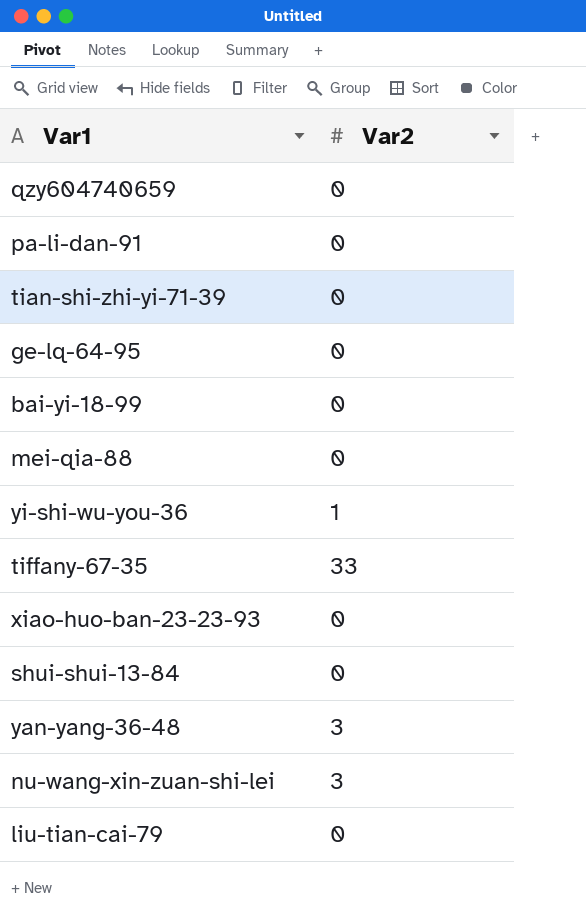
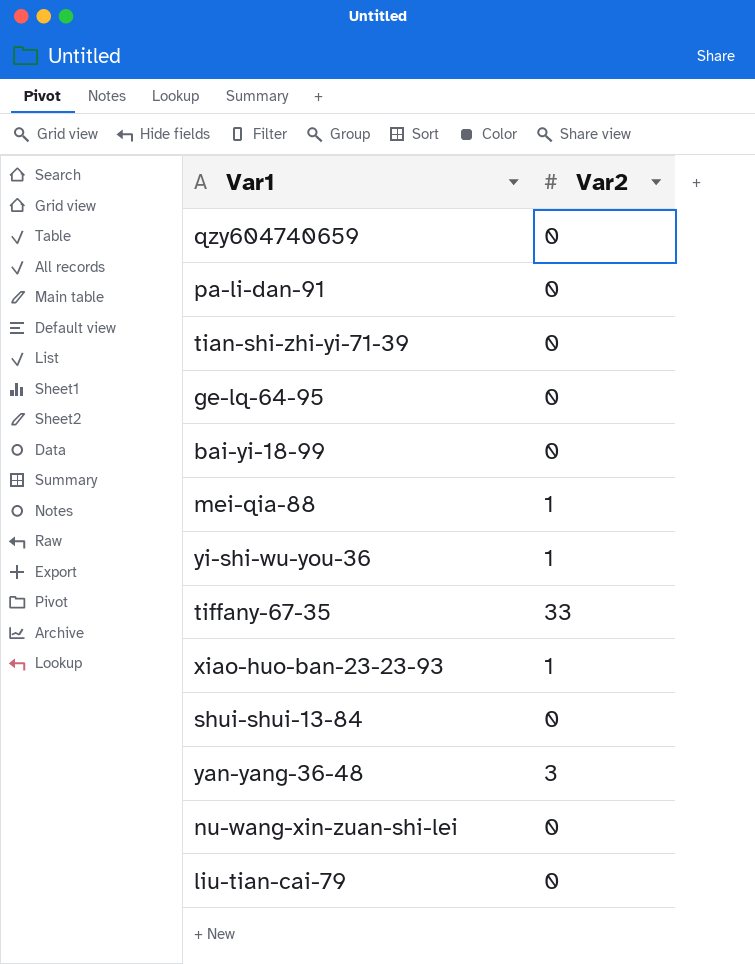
mei-qia-88 | Var2: 0 -> 1
xiao-huo-ban-23-23-93 | Var2: 0 -> 1
nu-wang-xin-zuan-shi-lei | Var2: 3 -> 0

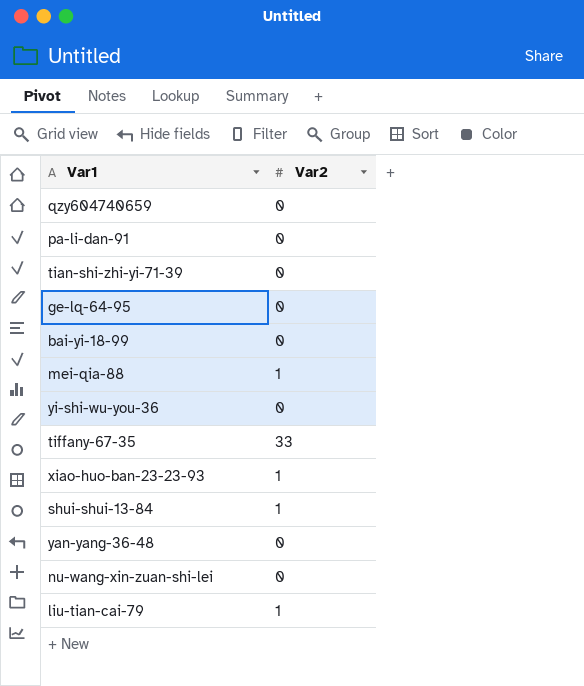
yi-shi-wu-you-36 | Var2: 1 -> 0
shui-shui-13-84 | Var2: 0 -> 1
yan-yang-36-48 | Var2: 3 -> 0
liu-tian-cai-79 | Var2: 0 -> 1

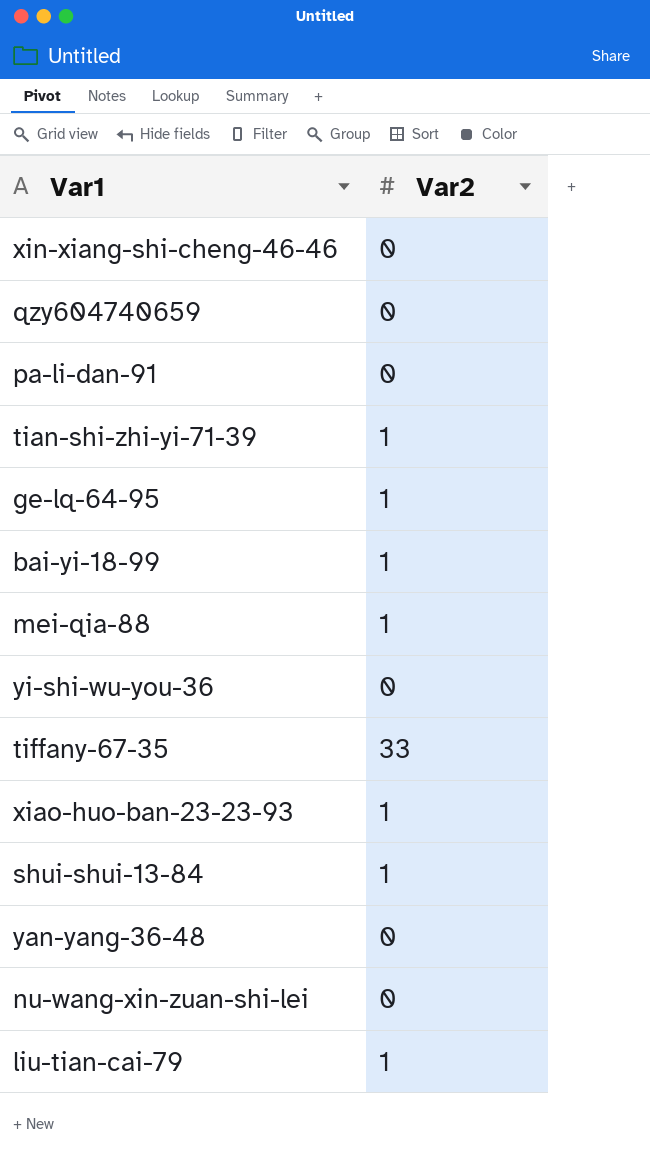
row xin-xiang-shi-cheng-46-46: none -> 0
tian-shi-zhi-yi-71-39 | Var2: 0 -> 1
ge-lq-64-95 | Var2: 0 -> 1
bai-yi-18-99 | Var2: 0 -> 1

